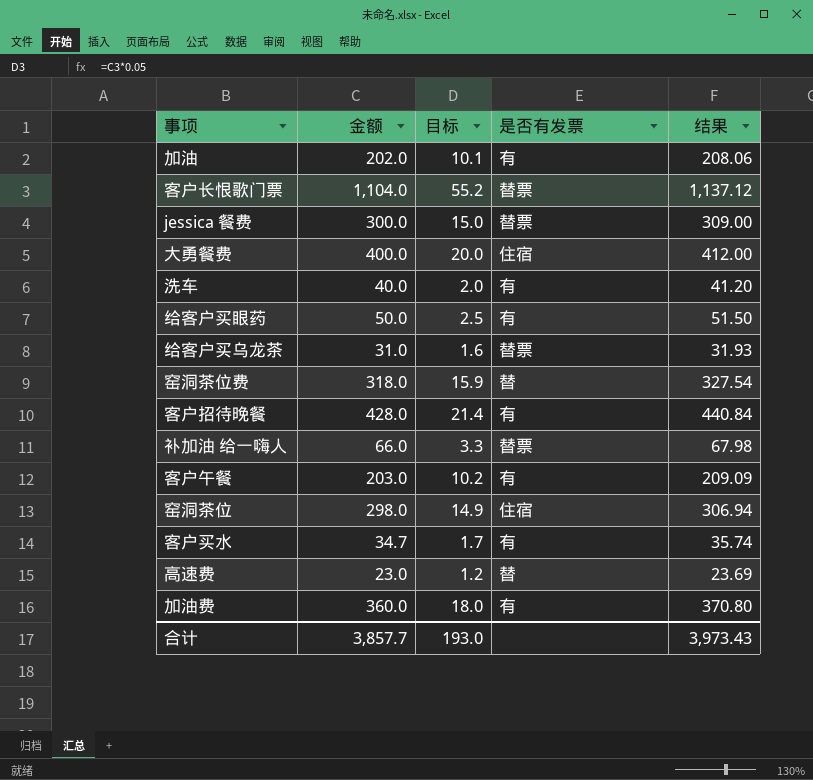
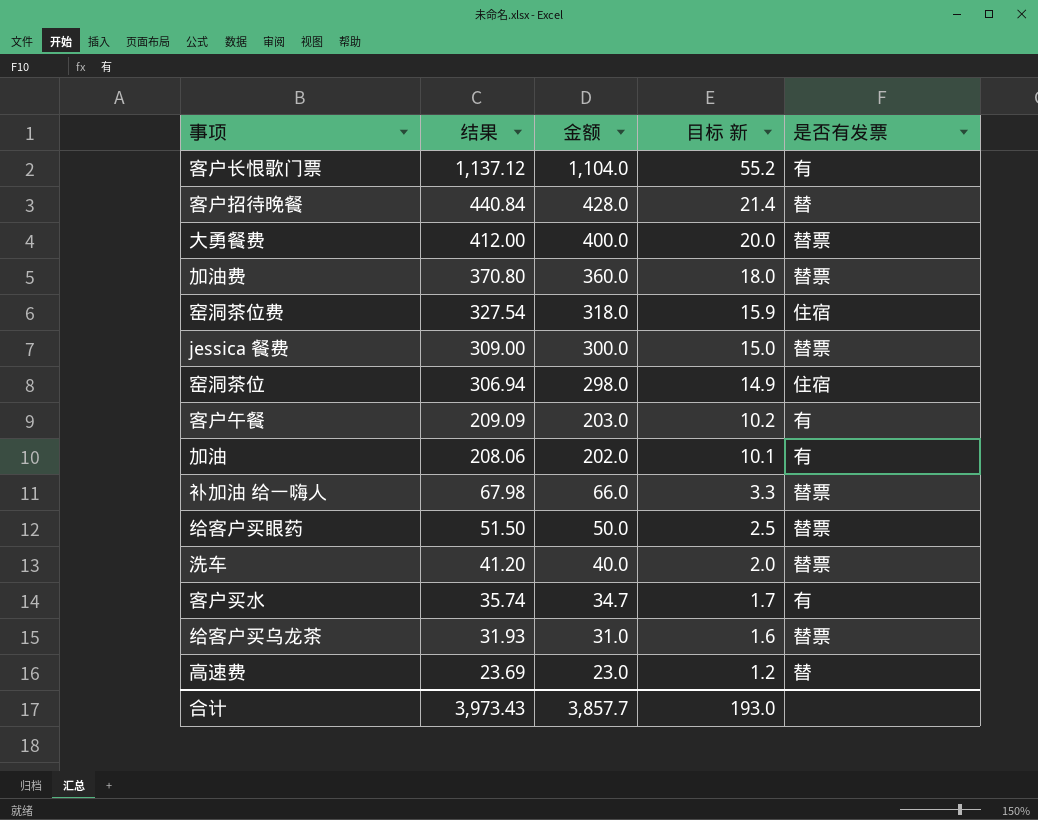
row order: none -> 结果 descending
column 结果 | position: 5 -> 2
column name: 目标 -> 目标 新
客户长恨歌门票 | 是否有发票: 替票 -> 有
客户招待晚餐 | 是否有发票: 有 -> 替
大勇餐费 | 是否有发票: 住宿 -> 替票
加油费 | 是否有发票: 有 -> 替票
窑洞茶位费 | 是否有发票: 替 -> 住宿
给客户买眼药 | 是否有发票: 有 -> 替票
洗车 | 是否有发票: 有 -> 替票

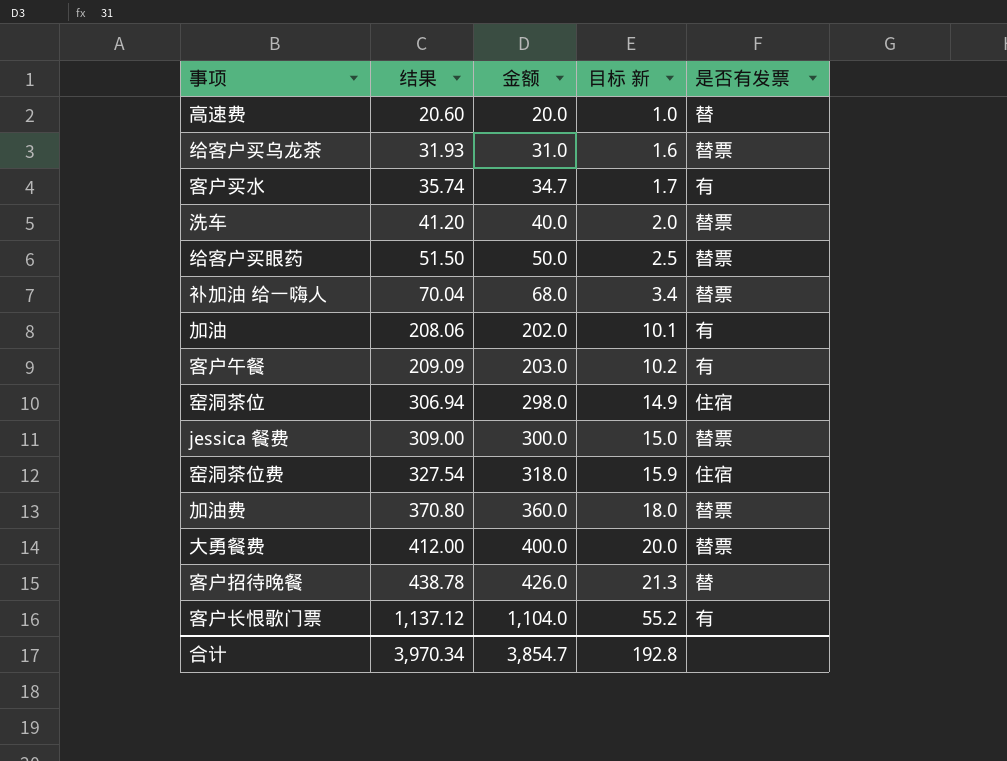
row order: 结果 descending -> 结果 ascending
高速费 | 结果: 23.69 -> 20.60
高速费 | 金额: 23.0 -> 20.0
高速费 | 目标 新: 1.2 -> 1.0
补加油 给一嗨人 | 结果: 67.98 -> 70.04
补加油 给一嗨人 | 金额: 66.0 -> 68.0
补加油 给一嗨人 | 目标 新: 3.3 -> 3.4
客户招待晚餐 | 结果: 440.84 -> 438.78
客户招待晚餐 | 金额: 428.0 -> 426.0
客户招待晚餐 | 目标 新: 21.4 -> 21.3
合计 | 结果: 3,973.43 -> 3,970.34
合计 | 金额: 3,857.7 -> 3,854.7
合计 | 目标 新: 193.0 -> 192.8

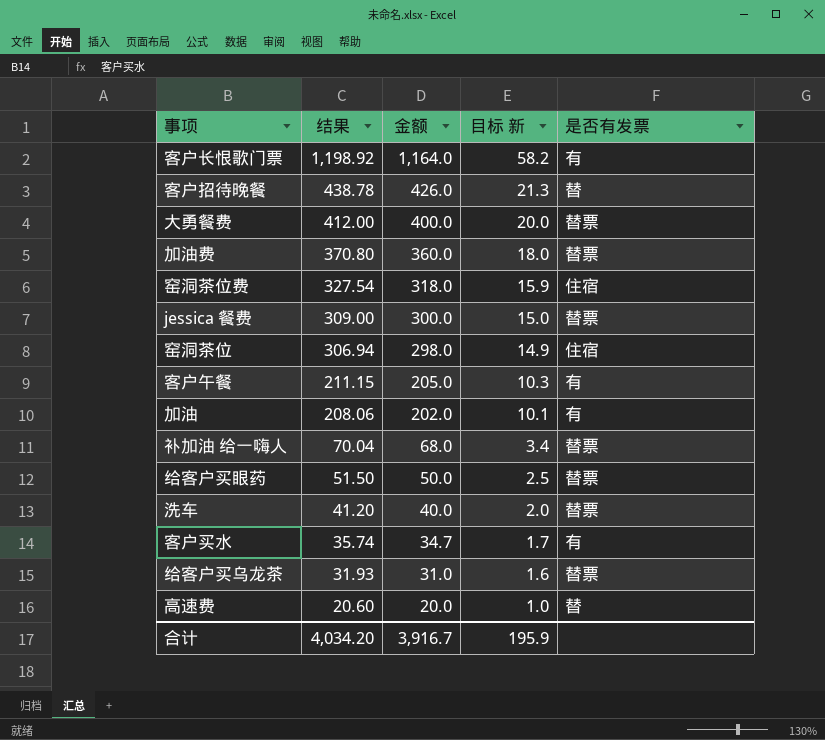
row order: 结果 ascending -> 结果 descending
客户长恨歌门票 | 结果: 1,137.12 -> 1,198.92
客户长恨歌门票 | 金额: 1,104.0 -> 1,164.0
客户长恨歌门票 | 目标 新: 55.2 -> 58.2
客户午餐 | 结果: 209.09 -> 211.15
客户午餐 | 金额: 203.0 -> 205.0
客户午餐 | 目标 新: 10.2 -> 10.3
合计 | 结果: 3,970.34 -> 4,034.20
合计 | 金额: 3,854.7 -> 3,916.7
合计 | 目标 新: 192.8 -> 195.9

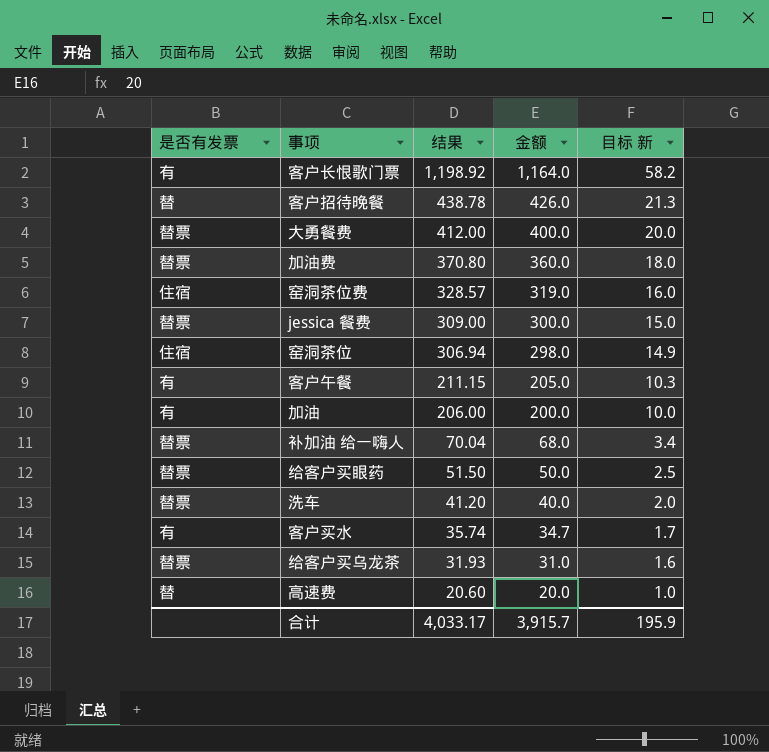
column 是否有发票 | position: 5 -> 1
窑洞茶位费 | 结果: 327.54 -> 328.57
窑洞茶位费 | 金额: 318.0 -> 319.0
窑洞茶位费 | 目标 新: 15.9 -> 16.0
加油 | 结果: 208.06 -> 206.00
加油 | 金额: 202.0 -> 200.0
加油 | 目标 新: 10.1 -> 10.0
合计 | 结果: 4,034.20 -> 4,033.17
合计 | 金额: 3,916.7 -> 3,915.7

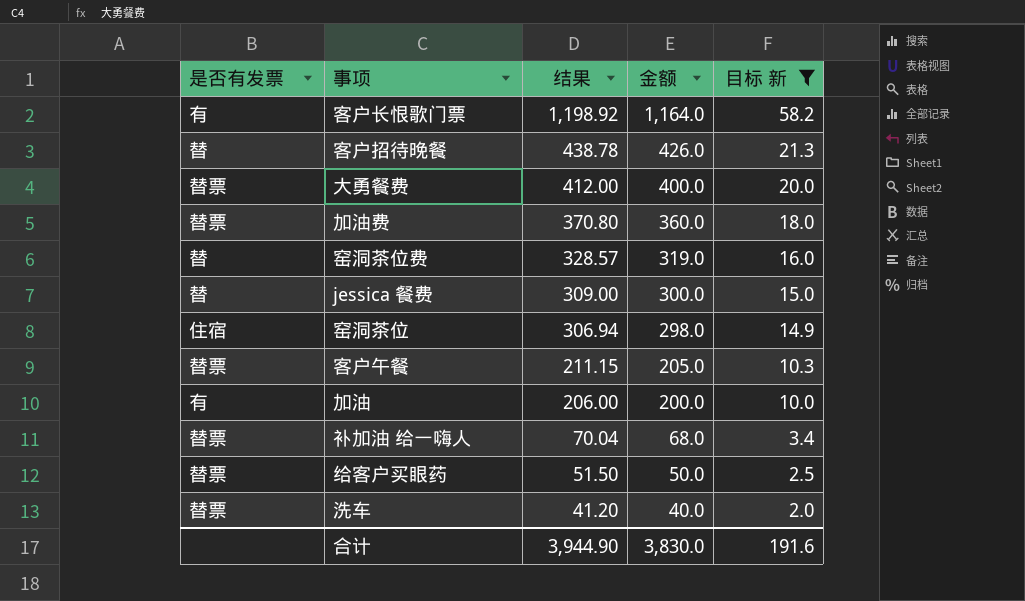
filter: none -> 目标 新 >= 2.0
窑洞茶位费 | 是否有发票: 住宿 -> 替
jessica 餐费 | 是否有发票: 替票 -> 替
客户午餐 | 是否有发票: 有 -> 替票
合计 | 结果: 4,033.17 -> 3,944.90
合计 | 金额: 3,915.7 -> 3,830.0
合计 | 目标 新: 195.9 -> 191.6

